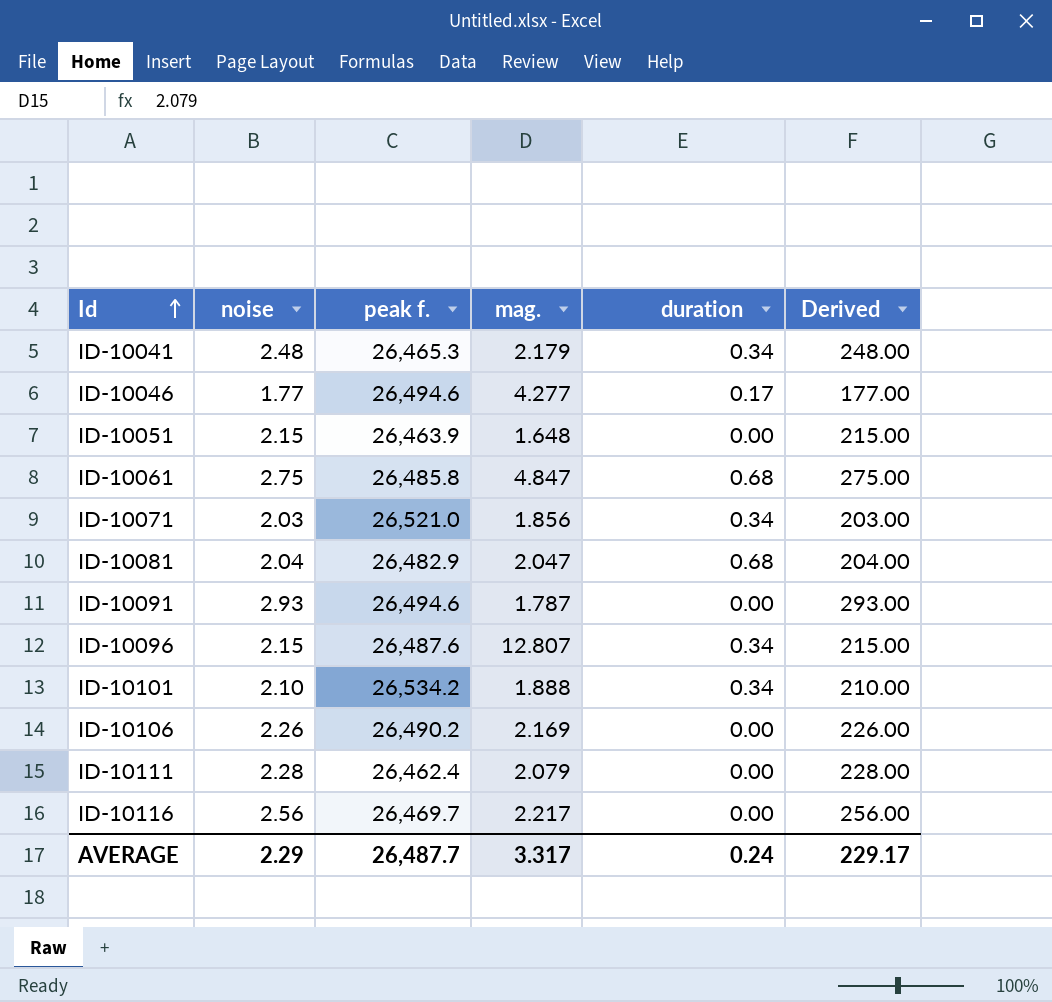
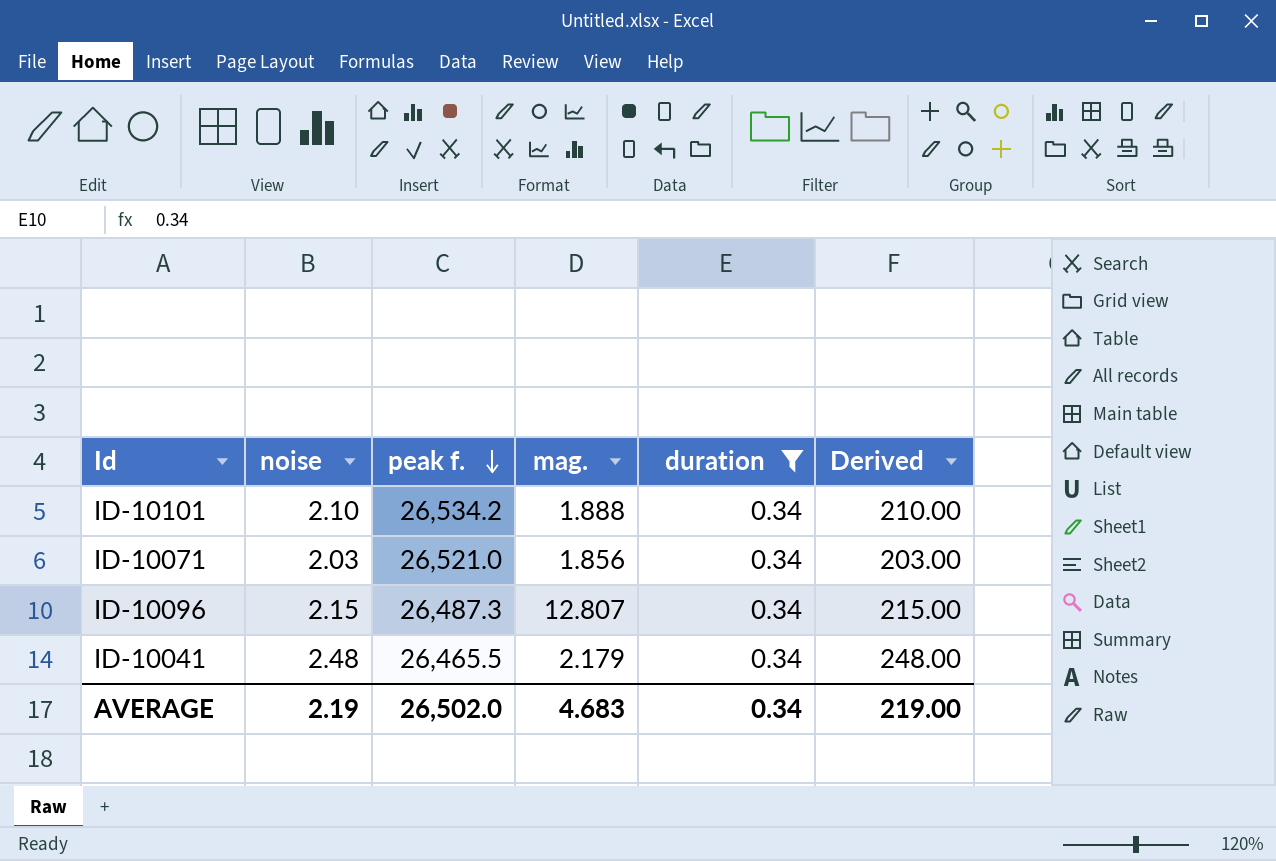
filter: none -> duration = 0.34
row order: Id ascending -> peak f. descending
ID-10096 | peak f.: 26,487.6 -> 26,487.3
ID-10041 | peak f.: 26,465.3 -> 26,465.5
AVERAGE | noise: 2.29 -> 2.19
AVERAGE | peak f.: 26,487.7 -> 26,502.0
AVERAGE | mag.: 3.317 -> 4.683
AVERAGE | duration: 0.24 -> 0.34
AVERAGE | Derived: 229.17 -> 219.00

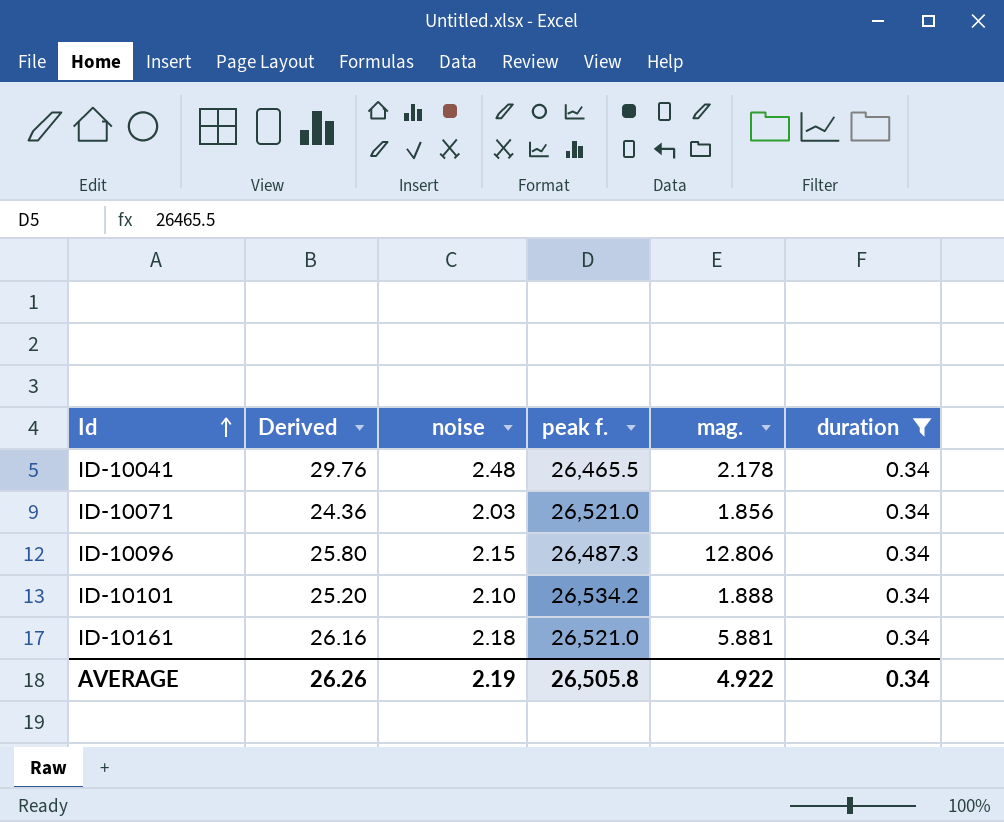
row order: peak f. descending -> Id ascending
column Derived | formula: [noise] * 100 -> [noise] * 12
column Derived | position: 6 -> 2
ID-10041 | mag.: 2.179 -> 2.178
ID-10096 | mag.: 12.807 -> 12.806
row ID-10161: none -> 26.16 | 2.18 | 26,521.0 | 5.881 | 0.34
AVERAGE | Derived: 219.00 -> 26.26
AVERAGE | peak f.: 26,502.0 -> 26,505.8
AVERAGE | mag.: 4.683 -> 4.922

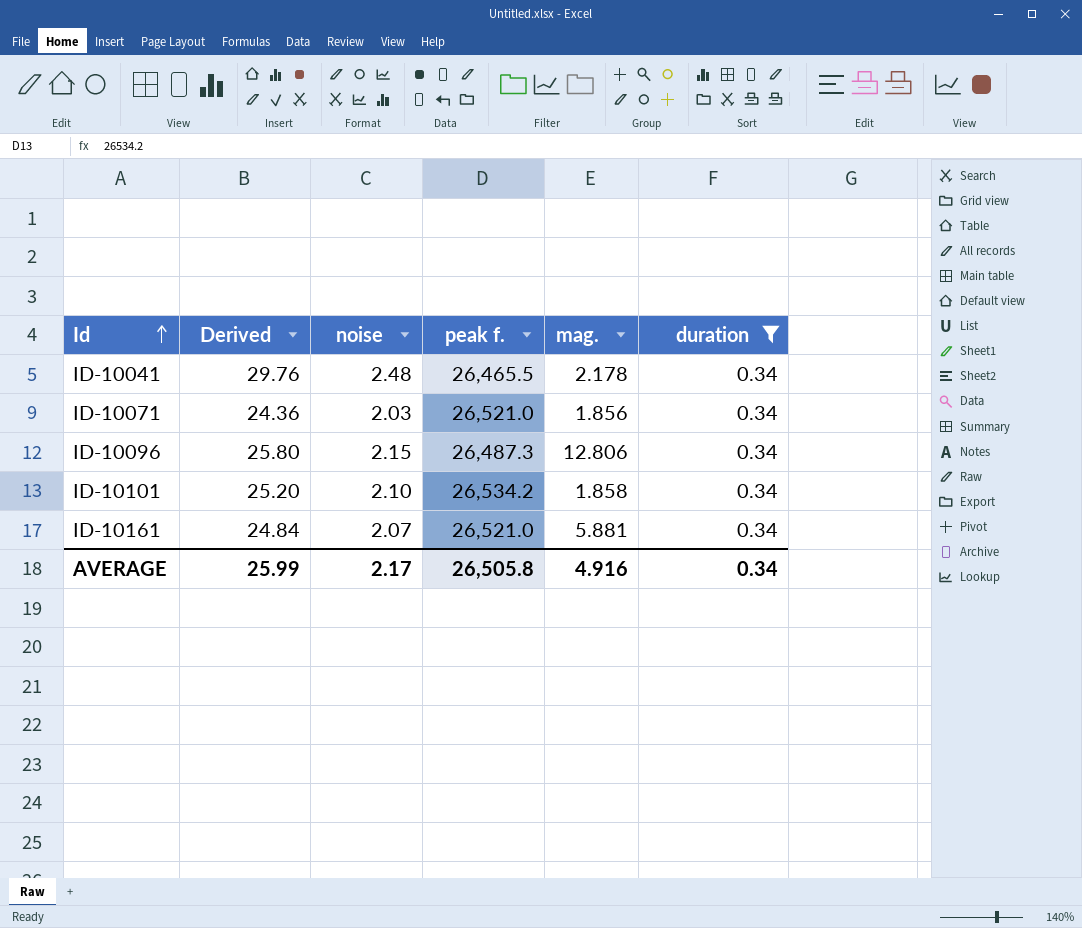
ID-10101 | mag.: 1.888 -> 1.858
ID-10161 | Derived: 26.16 -> 24.84
ID-10161 | noise: 2.18 -> 2.07
AVERAGE | Derived: 26.26 -> 25.99
AVERAGE | noise: 2.19 -> 2.17
AVERAGE | mag.: 4.922 -> 4.916

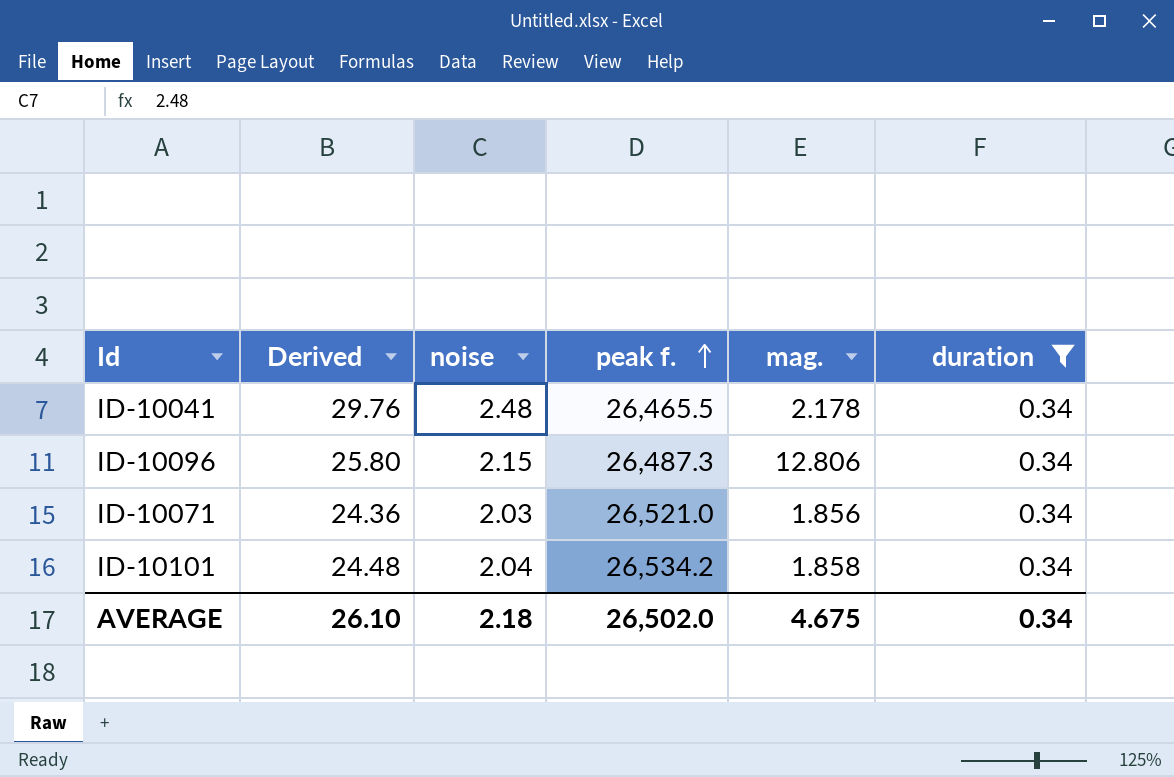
row order: Id ascending -> peak f. ascending
row ID-10161: 24.84 | 2.07 | 26,521.0 | 5.881 | 0.34 -> none
ID-10101 | Derived: 25.20 -> 24.48
ID-10101 | noise: 2.10 -> 2.04
AVERAGE | Derived: 25.99 -> 26.10
AVERAGE | noise: 2.17 -> 2.18
AVERAGE | peak f.: 26,505.8 -> 26,502.0
AVERAGE | mag.: 4.916 -> 4.675

